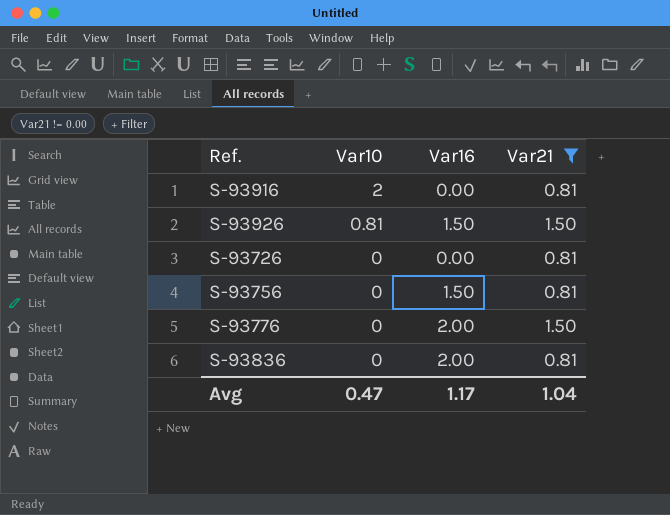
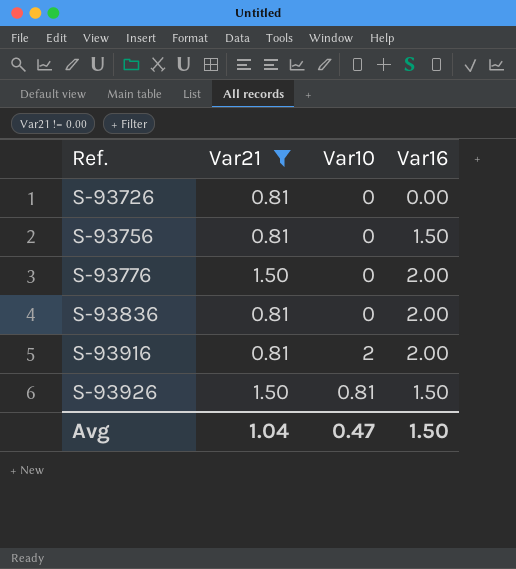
row order: Var10 descending -> Ref. ascending
column Var21 | position: 4 -> 2
S-93916 | Var16: 0.00 -> 2.00
Avg | Var16: 1.17 -> 1.50

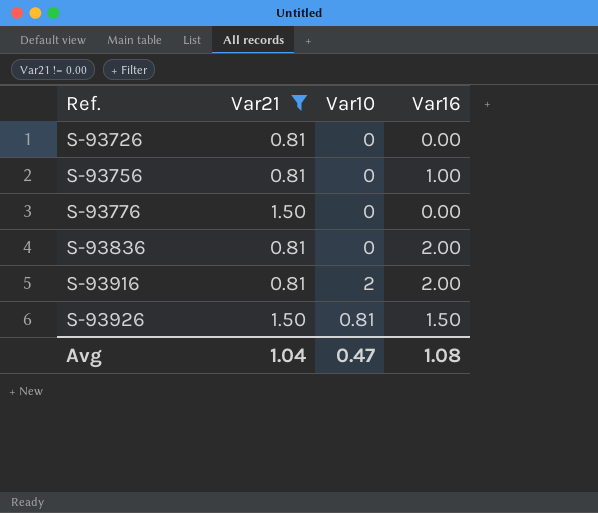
S-93756 | Var16: 1.50 -> 1.00
S-93776 | Var16: 2.00 -> 0.00
Avg | Var16: 1.50 -> 1.08

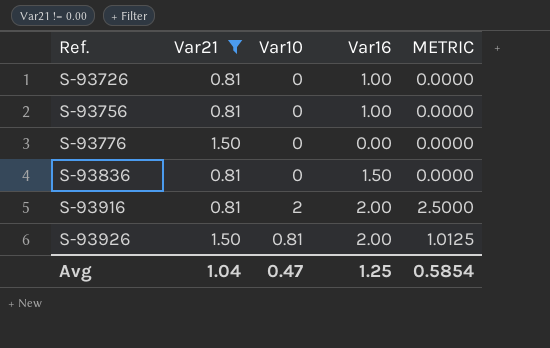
column METRIC | formula: none -> [Var10] * 1.25
S-93726 | Var16: 0.00 -> 1.00
S-93836 | Var16: 2.00 -> 1.50
S-93926 | Var16: 1.50 -> 2.00
Avg | Var16: 1.08 -> 1.25

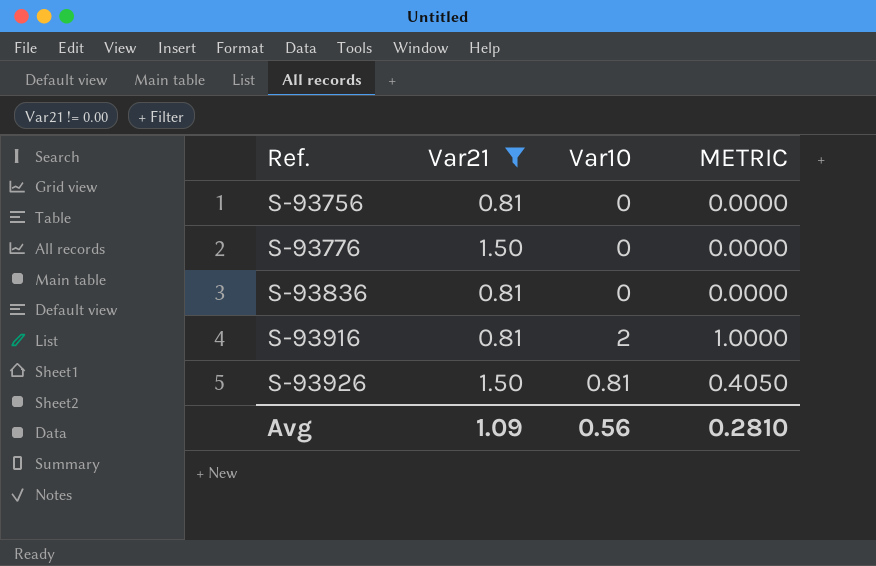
column Var16 | position: 4 -> none
column METRIC | formula: [Var10] * 1.25 -> [Var10] * 0.5
row S-93726: 0.81 | 0 | 1.00 | 0.0000 -> none
Avg | Var21: 1.04 -> 1.09
Avg | Var10: 0.47 -> 0.56
Avg | METRIC: 0.5854 -> 0.2810

